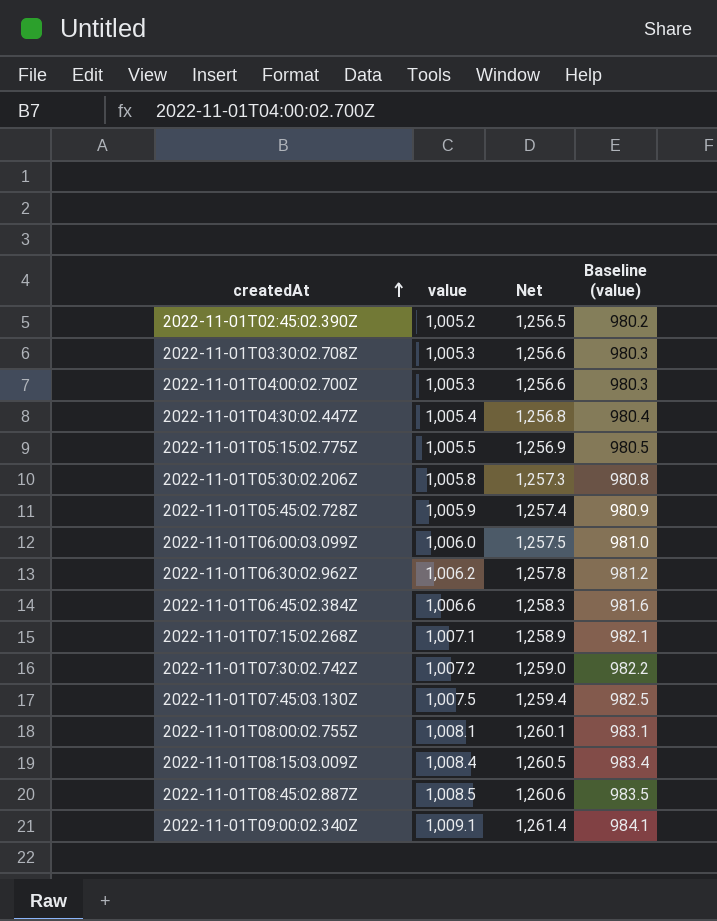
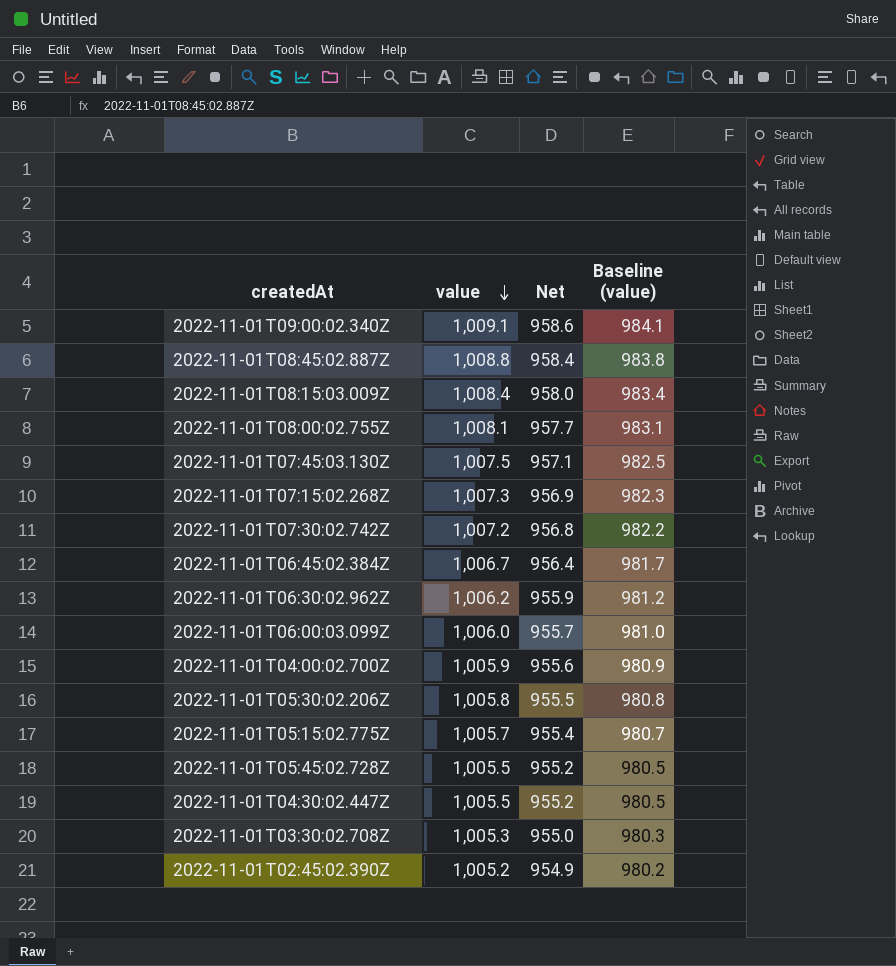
row order: createdAt ascending -> value descending
column Net | formula: [value] * 1.25 -> [value] * 0.95
2022-11-01T08:45:02.887Z | value: 1,008.5 -> 1,008.8
2022-11-01T08:45:02.887Z | Baseline (value): 983.5 -> 983.8
2022-11-01T07:15:02.268Z | value: 1,007.1 -> 1,007.3
2022-11-01T07:15:02.268Z | Baseline (value): 982.1 -> 982.3
2022-11-01T06:45:02.384Z | value: 1,006.6 -> 1,006.7
2022-11-01T06:45:02.384Z | Baseline (value): 981.6 -> 981.7
2022-11-01T04:00:02.700Z | value: 1,005.3 -> 1,005.9
2022-11-01T04:00:02.700Z | Baseline (value): 980.3 -> 980.9
2022-11-01T05:15:02.775Z | value: 1,005.5 -> 1,005.7
2022-11-01T05:15:02.775Z | Baseline (value): 980.5 -> 980.7
2022-11-01T05:45:02.728Z | value: 1,005.9 -> 1,005.5
2022-11-01T05:45:02.728Z | Baseline (value): 980.9 -> 980.5
2022-11-01T04:30:02.447Z | value: 1,005.4 -> 1,005.5
2022-11-01T04:30:02.447Z | Baseline (value): 980.4 -> 980.5

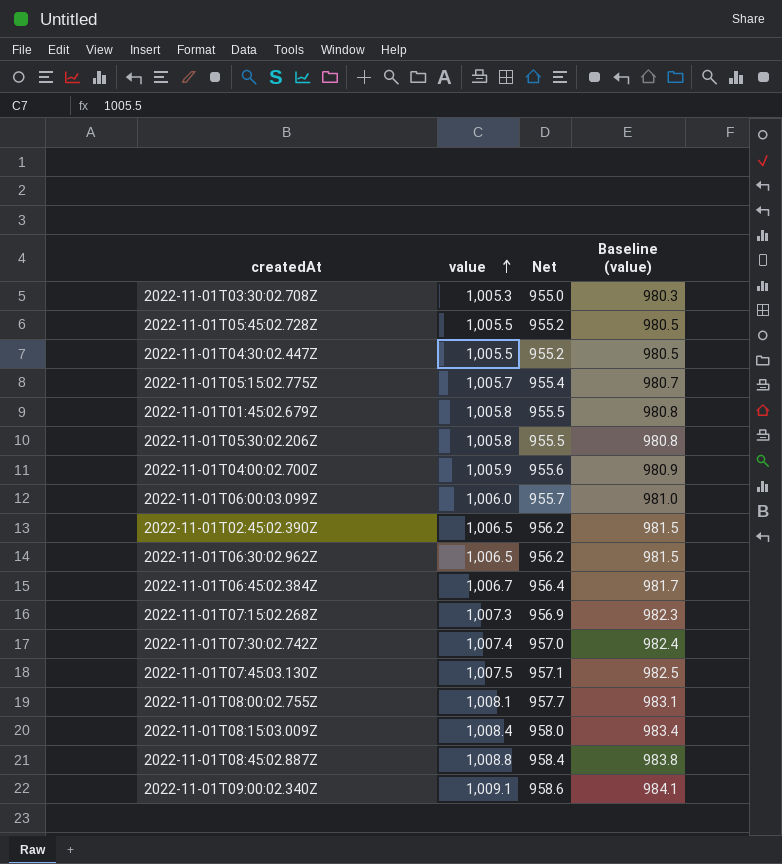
row order: value descending -> value ascending
row 2022-11-01T01:45:02.679Z: none -> 1,005.8 | 955.5 | 980.8
2022-11-01T02:45:02.390Z | value: 1,005.2 -> 1,006.5
2022-11-01T02:45:02.390Z | Net: 954.9 -> 956.2
2022-11-01T02:45:02.390Z | Baseline (value): 980.2 -> 981.5
2022-11-01T06:30:02.962Z | value: 1,006.2 -> 1,006.5
2022-11-01T06:30:02.962Z | Net: 955.9 -> 956.2
2022-11-01T06:30:02.962Z | Baseline (value): 981.2 -> 981.5
2022-11-01T07:30:02.742Z | value: 1,007.2 -> 1,007.4
2022-11-01T07:30:02.742Z | Net: 956.8 -> 957.0
2022-11-01T07:30:02.742Z | Baseline (value): 982.2 -> 982.4

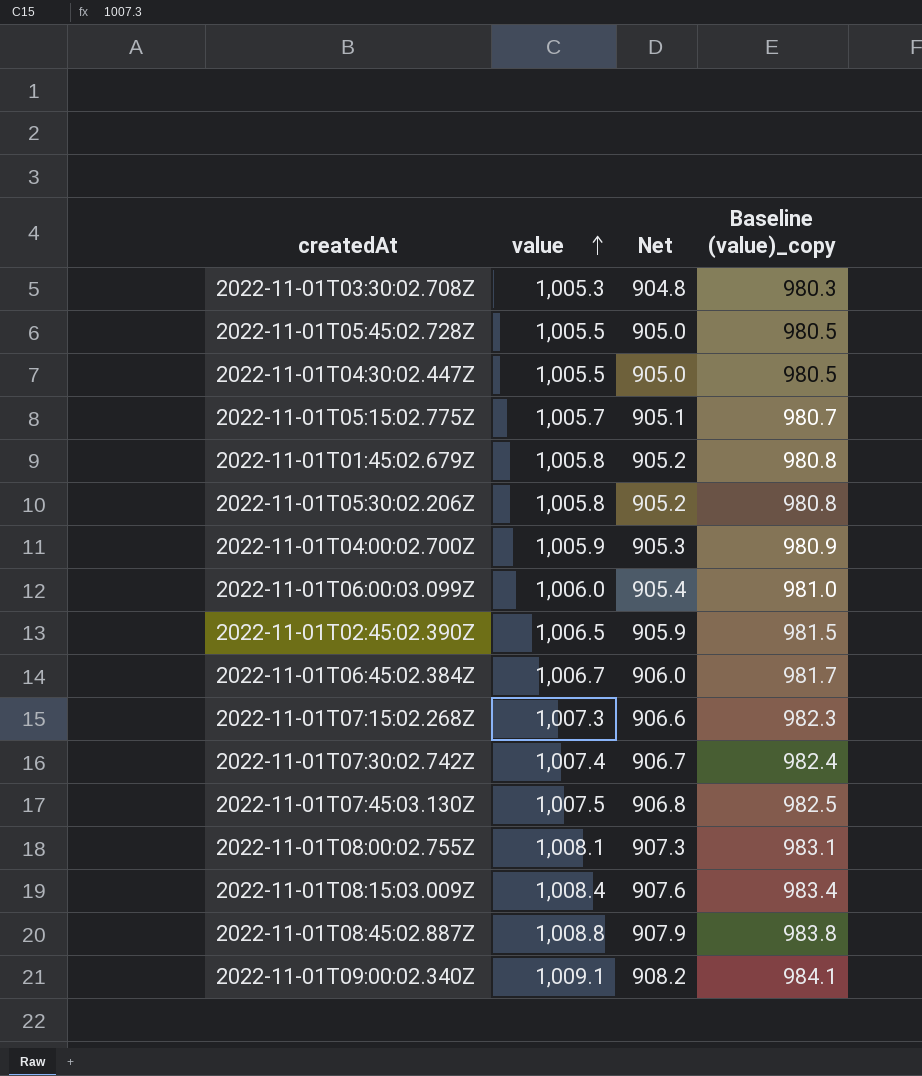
column Net | formula: [value] * 0.95 -> [value] * 0.9
column name: Baseline (value) -> Baseline (value)_copy
row 2022-11-01T06:30:02.962Z: 1,006.5 | 956.2 | 981.5 -> none

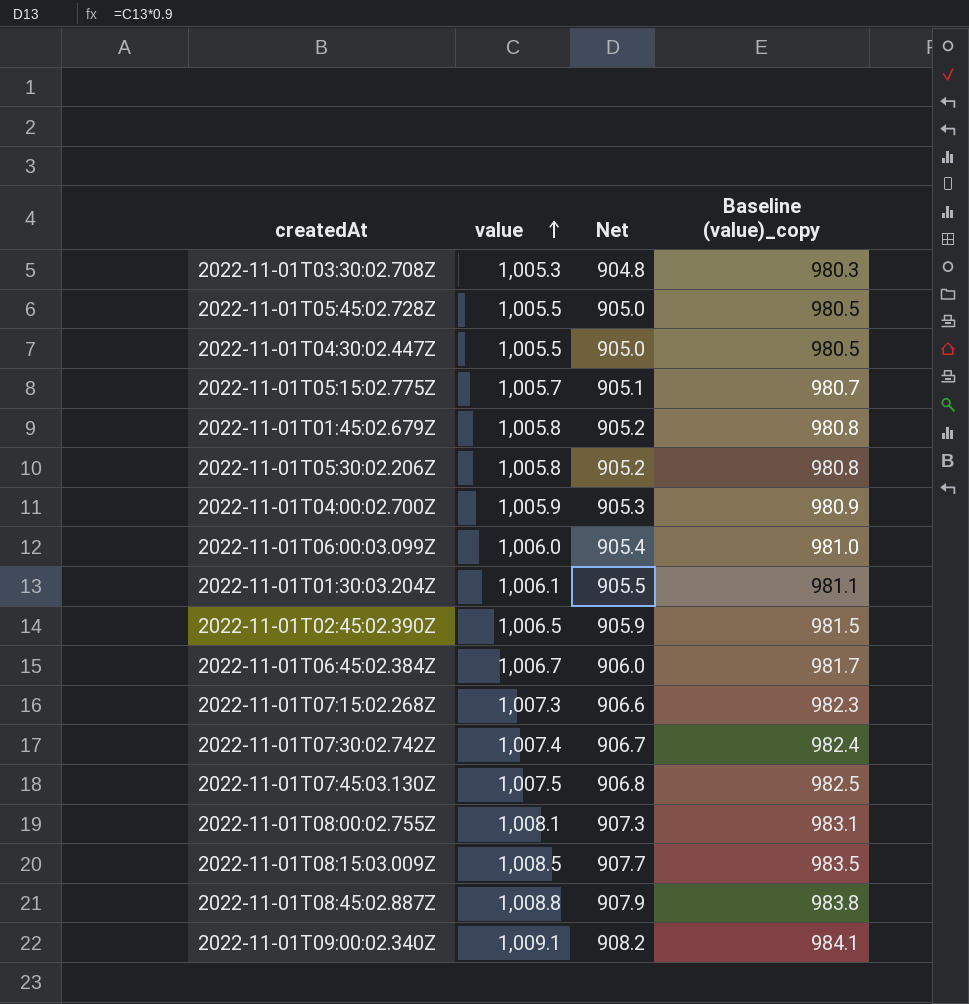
row 2022-11-01T01:30:03.204Z: none -> 1,006.1 | 905.5 | 981.1
2022-11-01T08:15:03.009Z | value: 1,008.4 -> 1,008.5
2022-11-01T08:15:03.009Z | Net: 907.6 -> 907.7
2022-11-01T08:15:03.009Z | Baseline (value)_copy: 983.4 -> 983.5

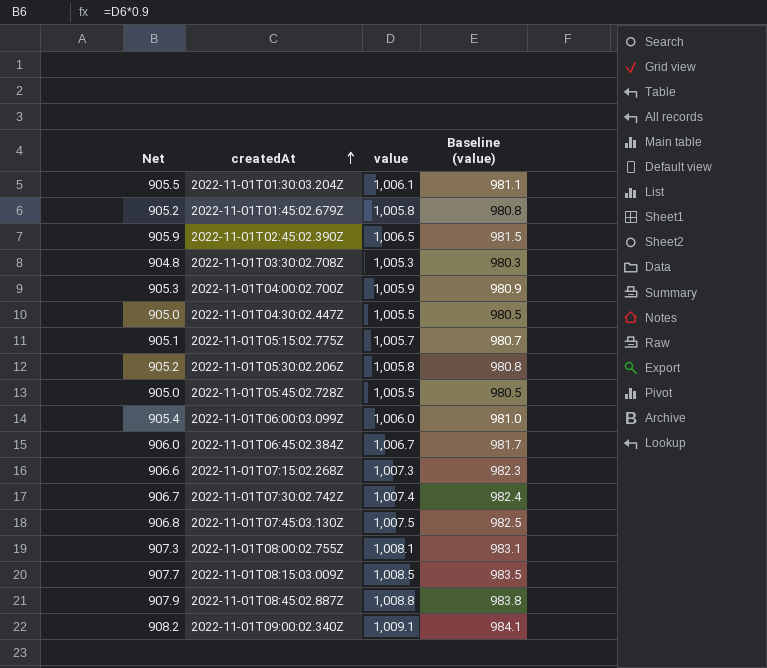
row order: value ascending -> createdAt ascending
column Net | position: 3 -> 1
column name: Baseline (value)_copy -> Baseline (value)

